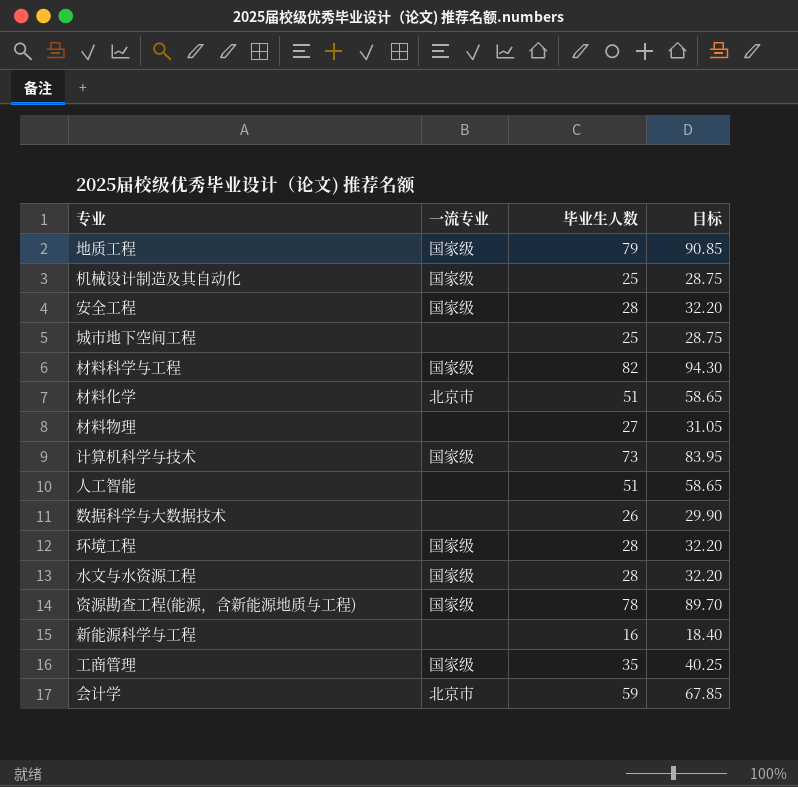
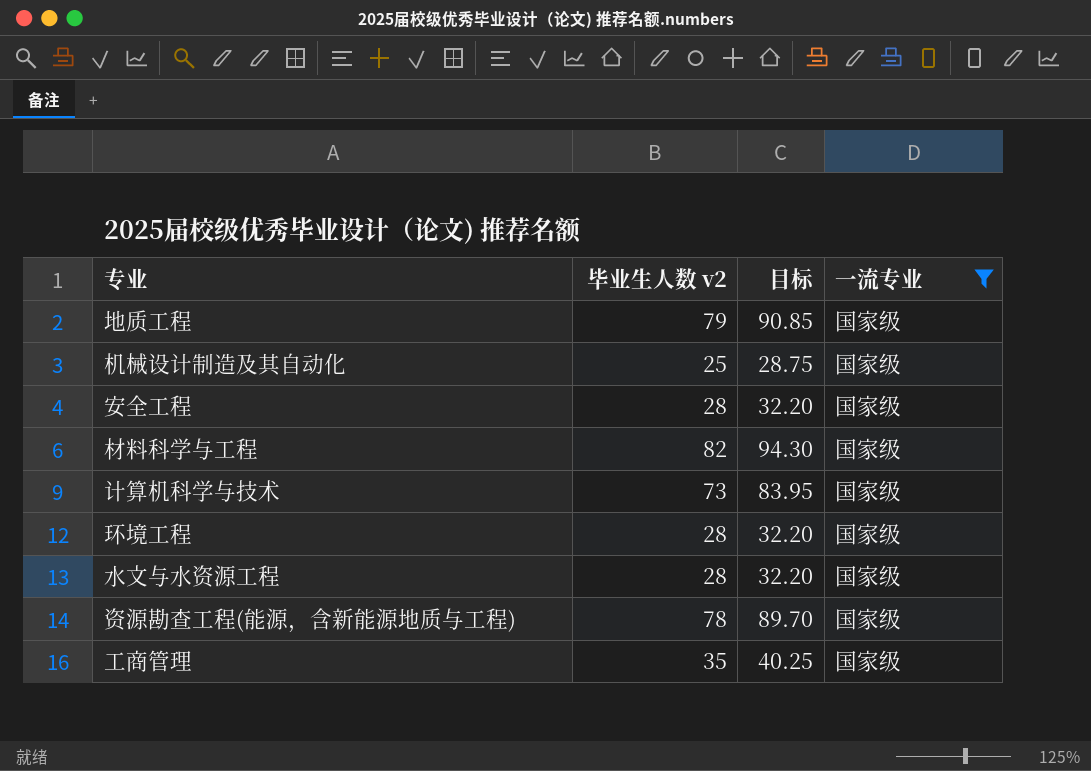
filter: none -> 一流专业 = 国家级
column name: 毕业生人数 -> 毕业生人数 v2
column 一流专业 | position: 2 -> 4

